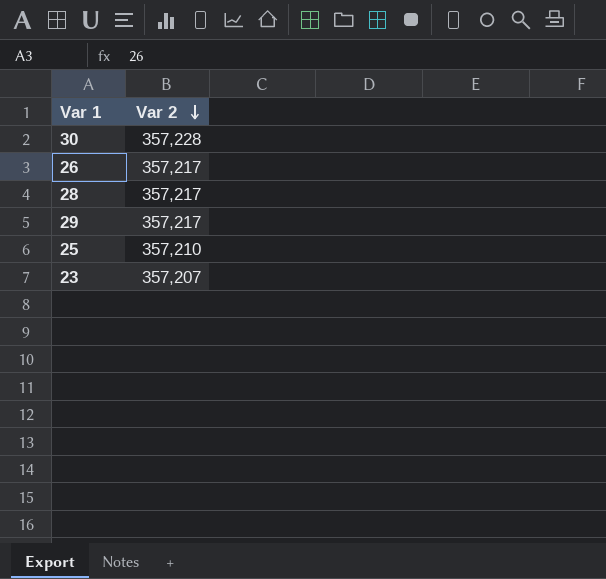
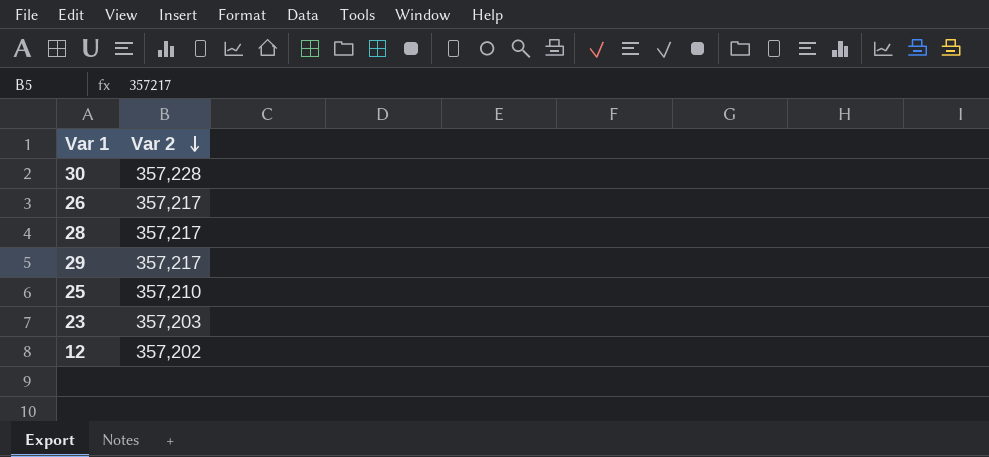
23 | Var 2: 357,207 -> 357,203
row 12: none -> 357,202

